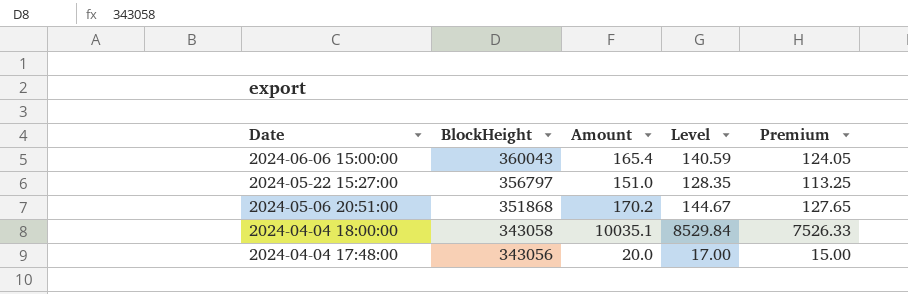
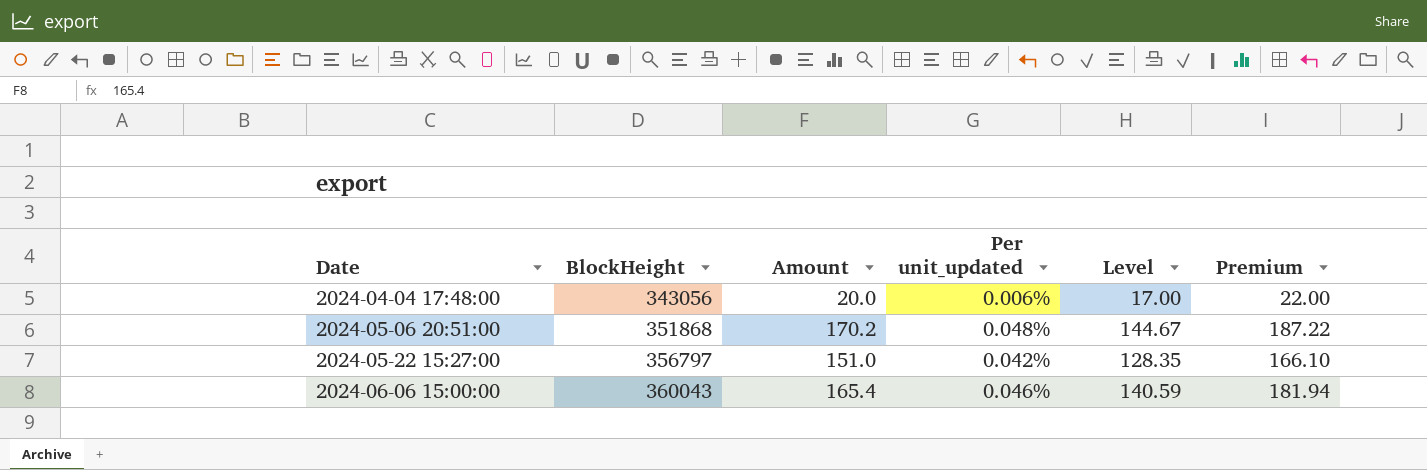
row order: Date descending -> Date ascending
column Per unit_updated | formula: none -> [Amount] / [BlockHeight]
column Premium | formula: [Amount] * 0.75 -> [Amount] * 1.1
row 2024-04-04 18:00:00: 343058 | 10035.1 | 8529.84 | 7526.33 -> none

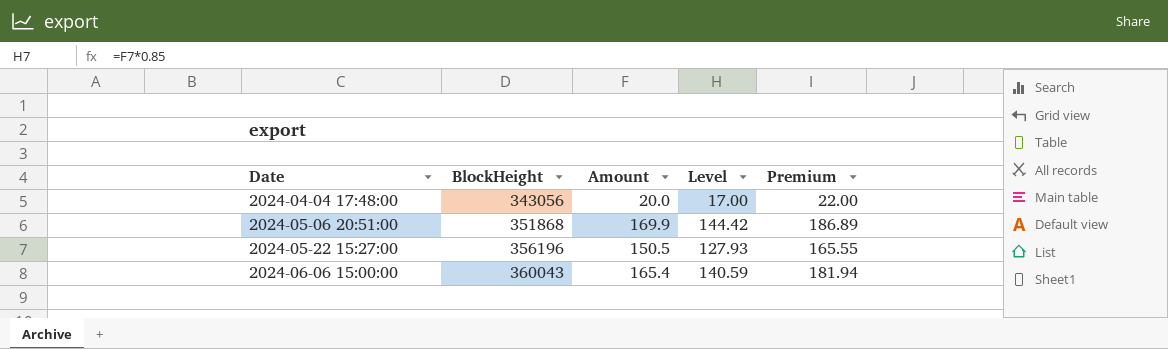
column Per unit_updated | formula: [Amount] / [BlockHeight] -> none
2024-05-06 20:51:00 | Amount: 170.2 -> 169.9
2024-05-06 20:51:00 | Level: 144.67 -> 144.42
2024-05-06 20:51:00 | Premium: 187.22 -> 186.89
2024-05-22 15:27:00 | BlockHeight: 356797 -> 356196
2024-05-22 15:27:00 | Amount: 151.0 -> 150.5
2024-05-22 15:27:00 | Level: 128.35 -> 127.93
2024-05-22 15:27:00 | Premium: 166.10 -> 165.55

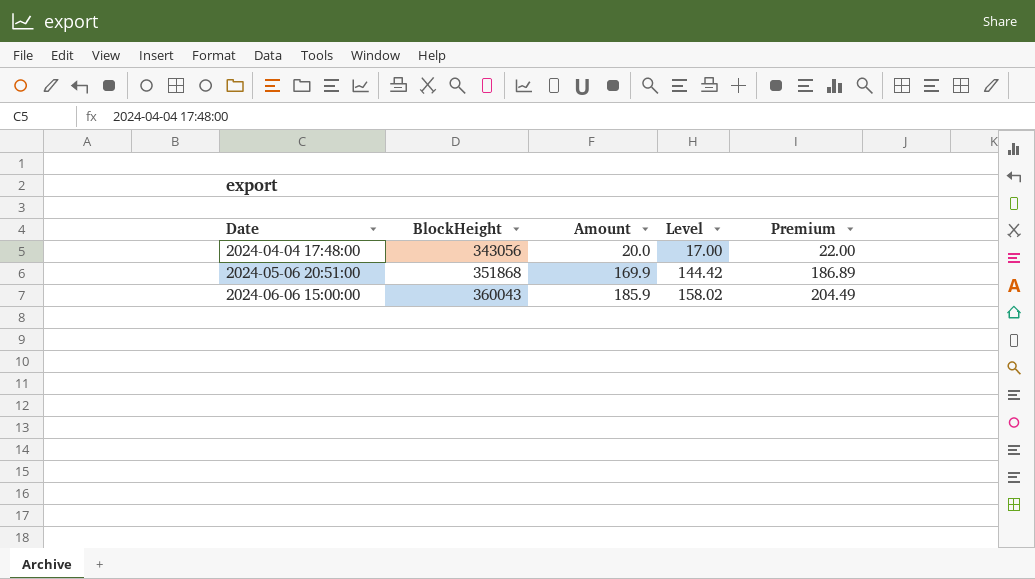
row 2024-05-22 15:27:00: 356196 | 150.5 | 127.93 | 165.55 -> none
2024-06-06 15:00:00 | Amount: 165.4 -> 185.9
2024-06-06 15:00:00 | Level: 140.59 -> 158.02
2024-06-06 15:00:00 | Premium: 181.94 -> 204.49

